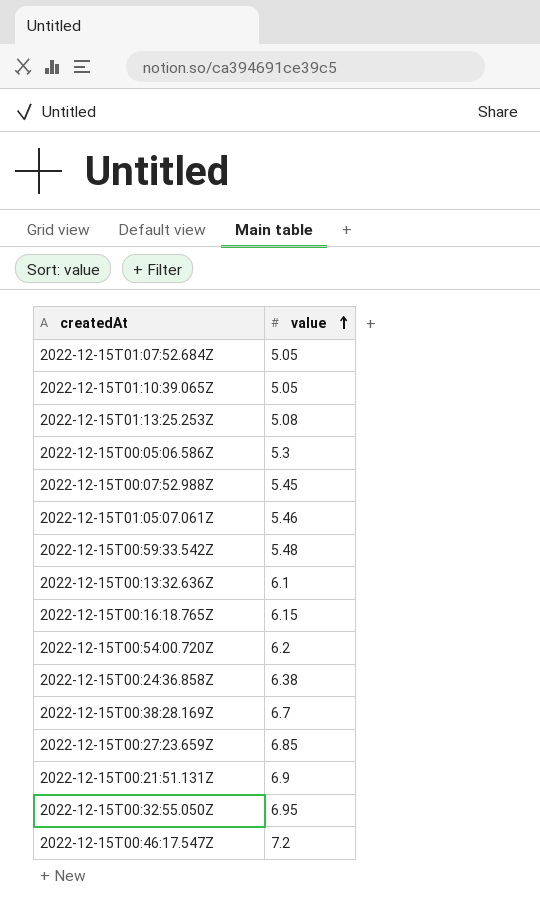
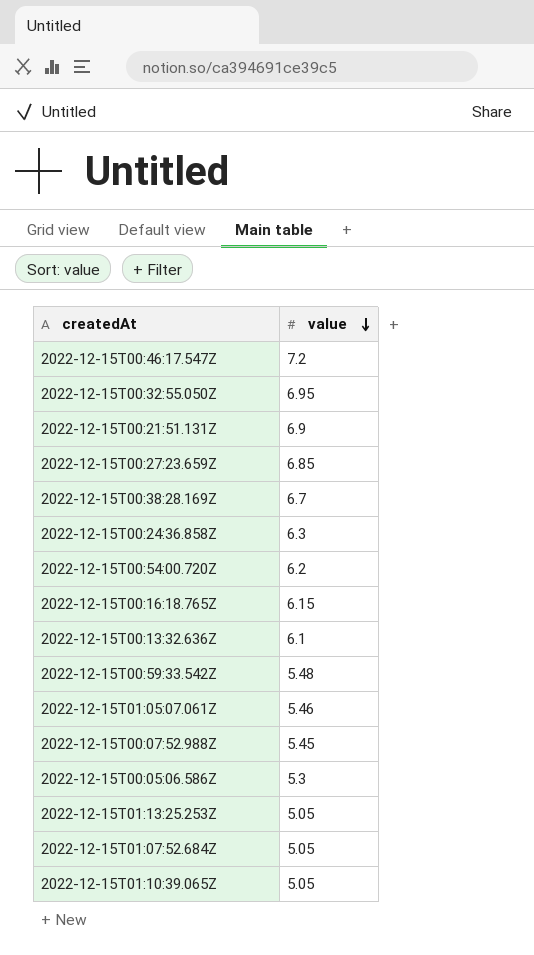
row order: value ascending -> value descending
2022-12-15T00:24:36.858Z | value: 6.38 -> 6.3
2022-12-15T01:13:25.253Z | value: 5.08 -> 5.05

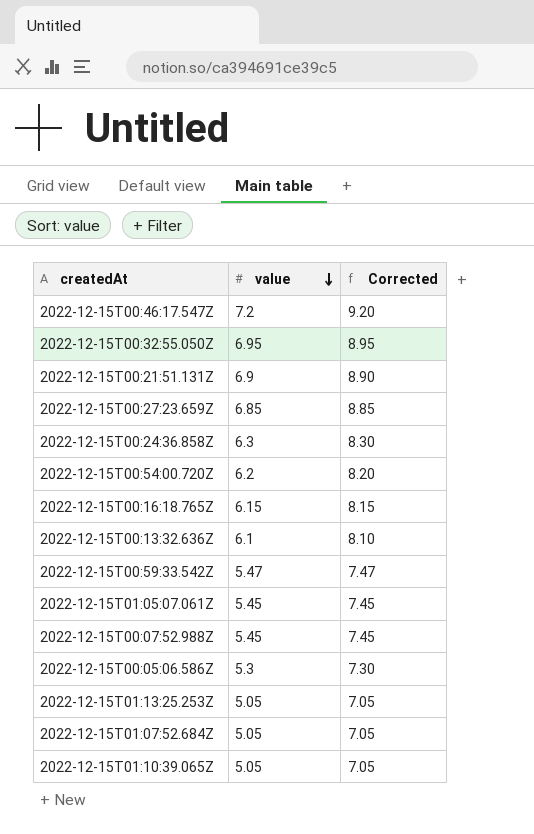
column Corrected | formula: none -> [value] + 2
row 2022-12-15T00:38:28.169Z: 6.7 -> none
2022-12-15T00:59:33.542Z | value: 5.48 -> 5.47
2022-12-15T01:05:07.061Z | value: 5.46 -> 5.45

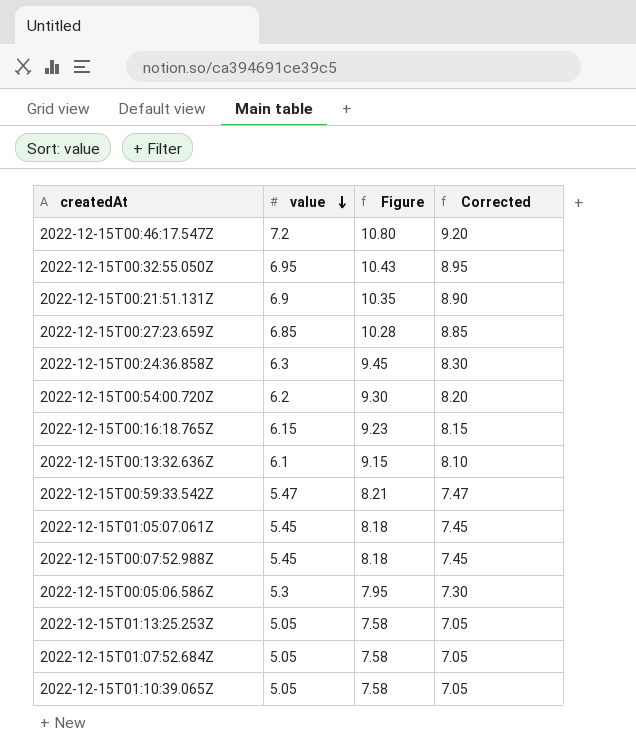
column Figure | formula: none -> [value] * 1.5

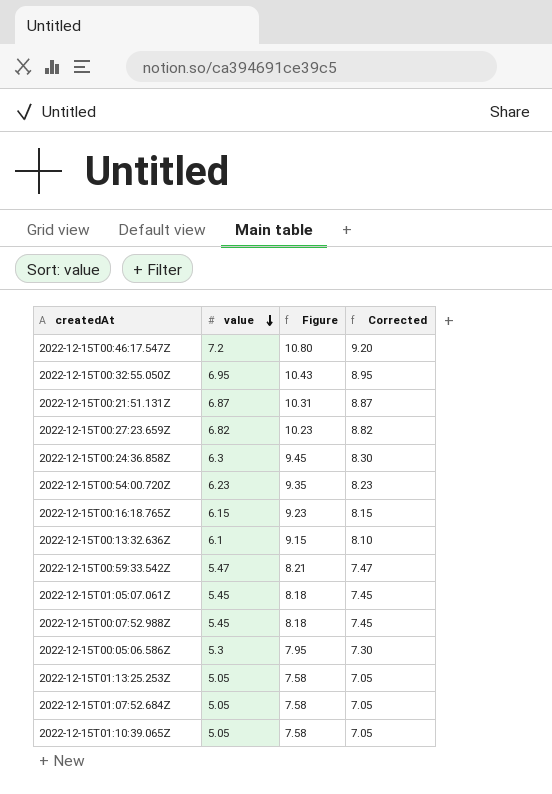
2022-12-15T00:21:51.131Z | value: 6.9 -> 6.87
2022-12-15T00:21:51.131Z | Figure: 10.35 -> 10.31
2022-12-15T00:21:51.131Z | Corrected: 8.90 -> 8.87
2022-12-15T00:27:23.659Z | value: 6.85 -> 6.82
2022-12-15T00:27:23.659Z | Figure: 10.28 -> 10.23
2022-12-15T00:27:23.659Z | Corrected: 8.85 -> 8.82
2022-12-15T00:54:00.720Z | value: 6.2 -> 6.23
2022-12-15T00:54:00.720Z | Figure: 9.30 -> 9.35
2022-12-15T00:54:00.720Z | Corrected: 8.20 -> 8.23

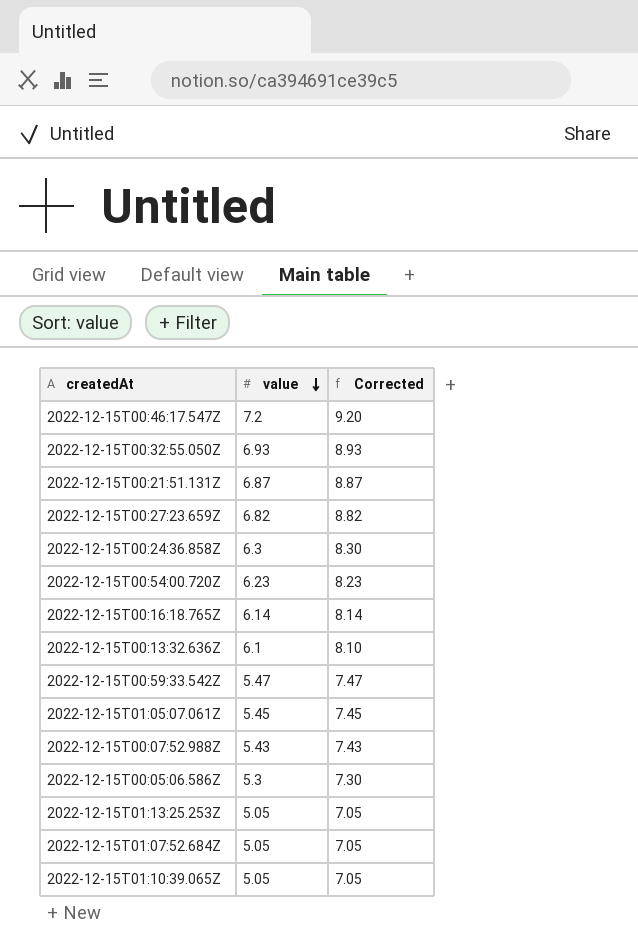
column Figure | formula: [value] * 1.5 -> none
2022-12-15T00:32:55.050Z | value: 6.95 -> 6.93
2022-12-15T00:32:55.050Z | Corrected: 8.95 -> 8.93
2022-12-15T00:16:18.765Z | value: 6.15 -> 6.14
2022-12-15T00:16:18.765Z | Corrected: 8.15 -> 8.14
2022-12-15T00:07:52.988Z | value: 5.45 -> 5.43
2022-12-15T00:07:52.988Z | Corrected: 7.45 -> 7.43

